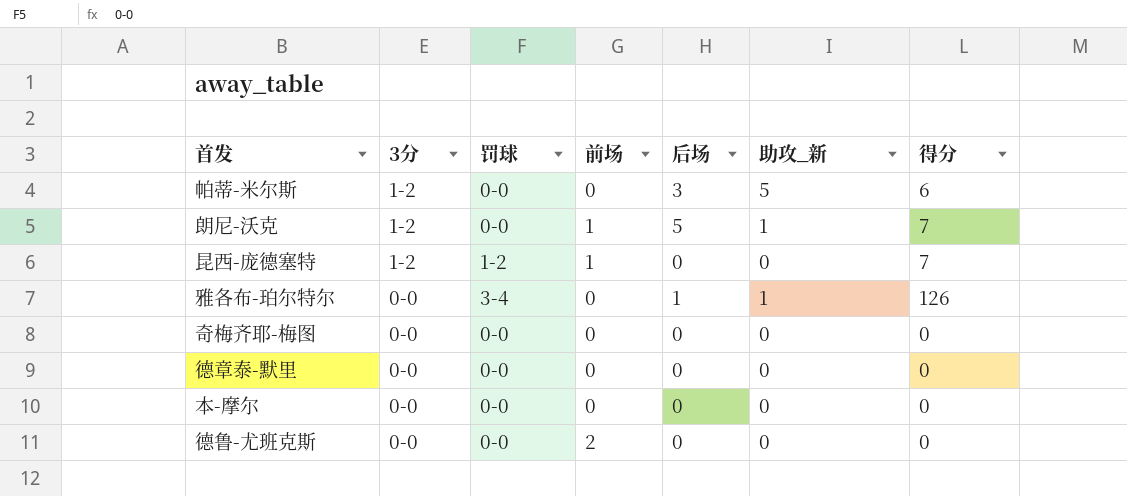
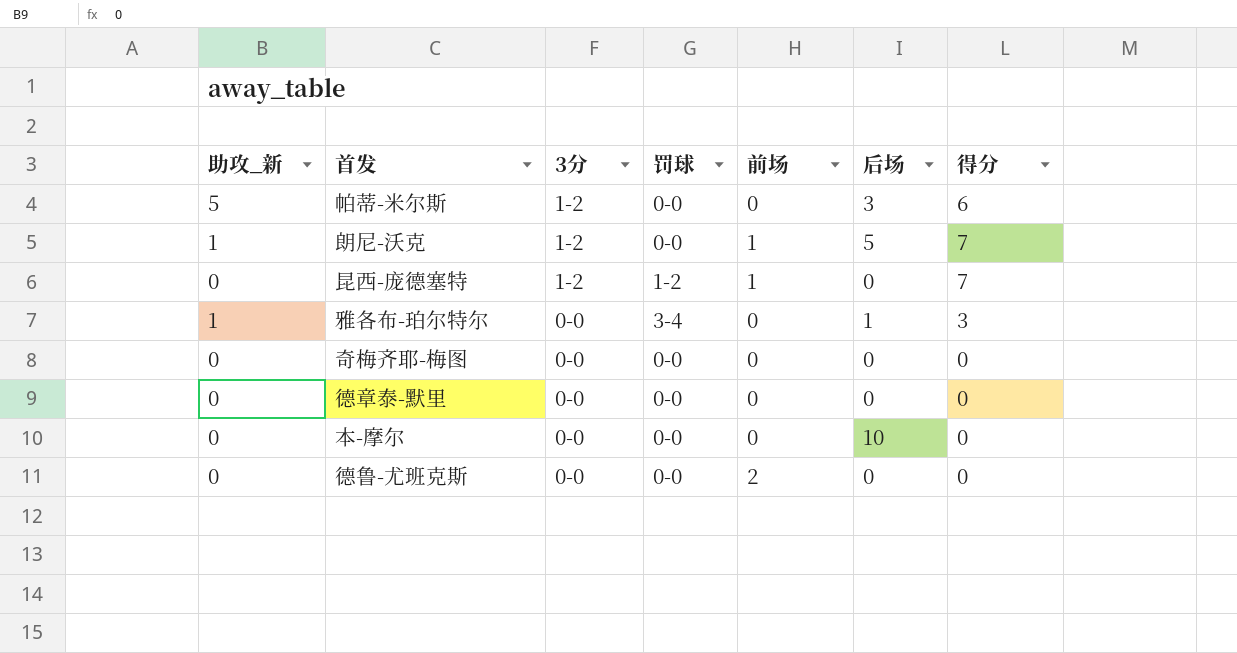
column 助攻_新 | position: 6 -> 1
雅各布-珀尔特尔 | 得分: 126 -> 3
本-摩尔 | 后场: 0 -> 10

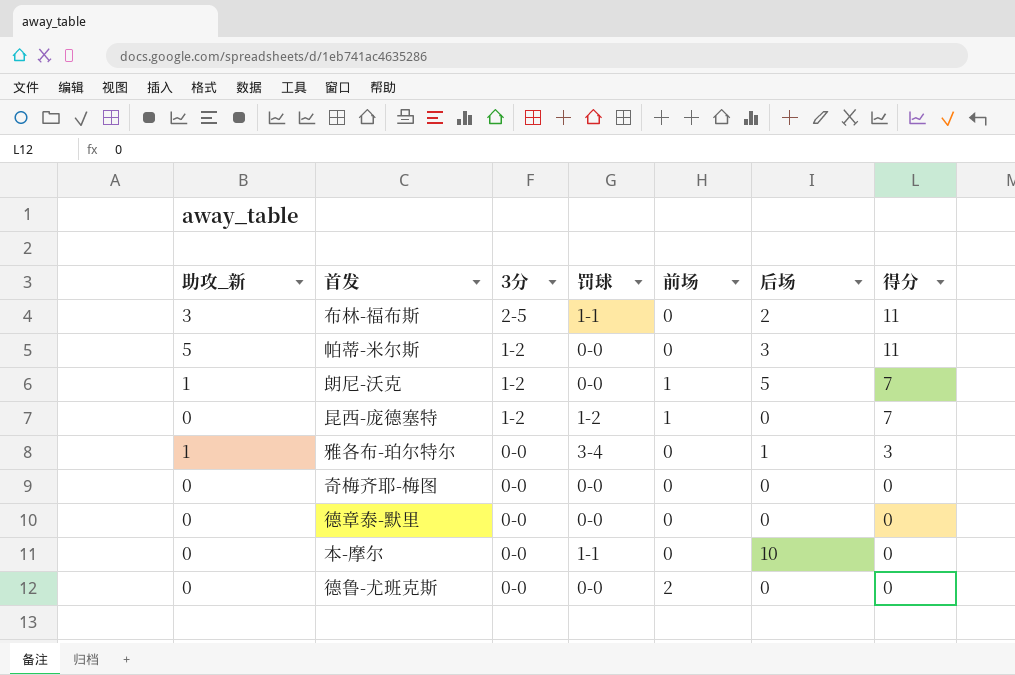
row 布林-福布斯: none -> 3 | 2-5 | 1-1 | 0 | 2 | 11
帕蒂-米尔斯 | 得分: 6 -> 11
本-摩尔 | 罚球: 0-0 -> 1-1

